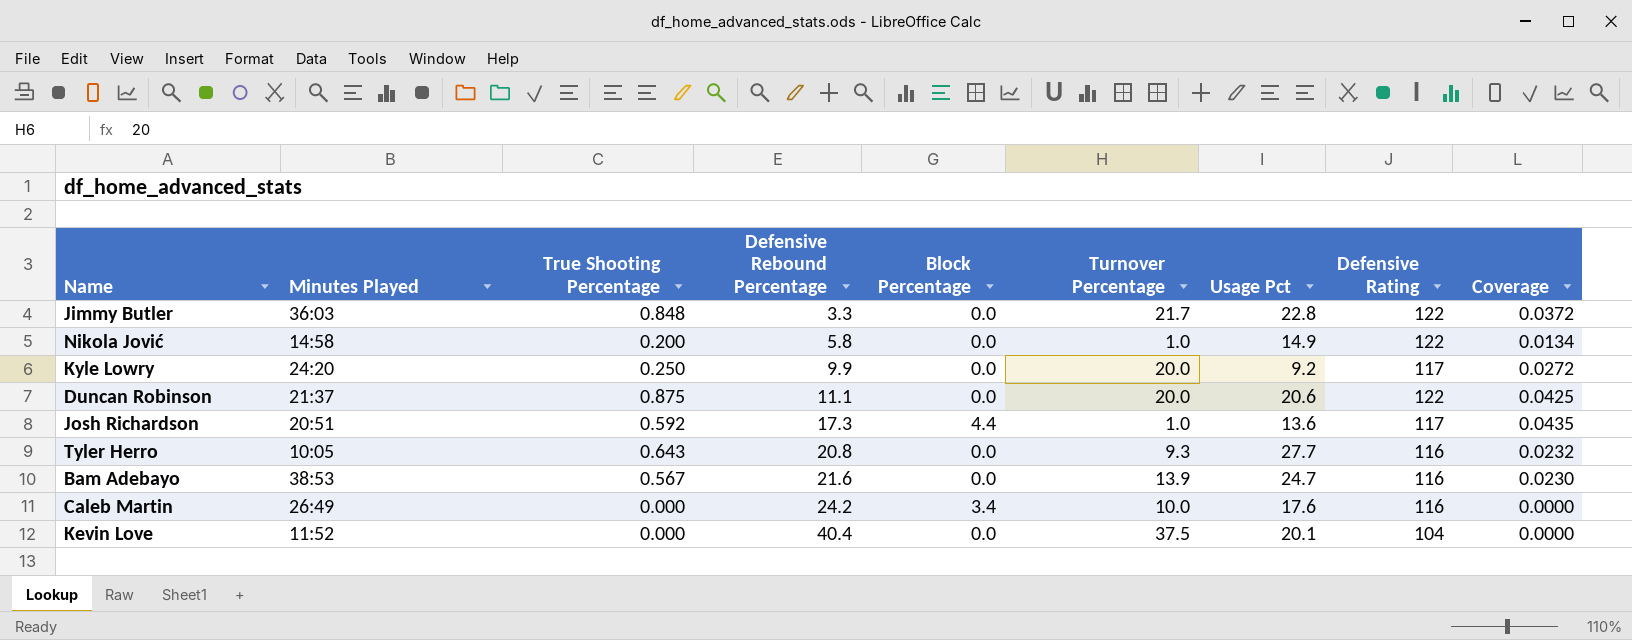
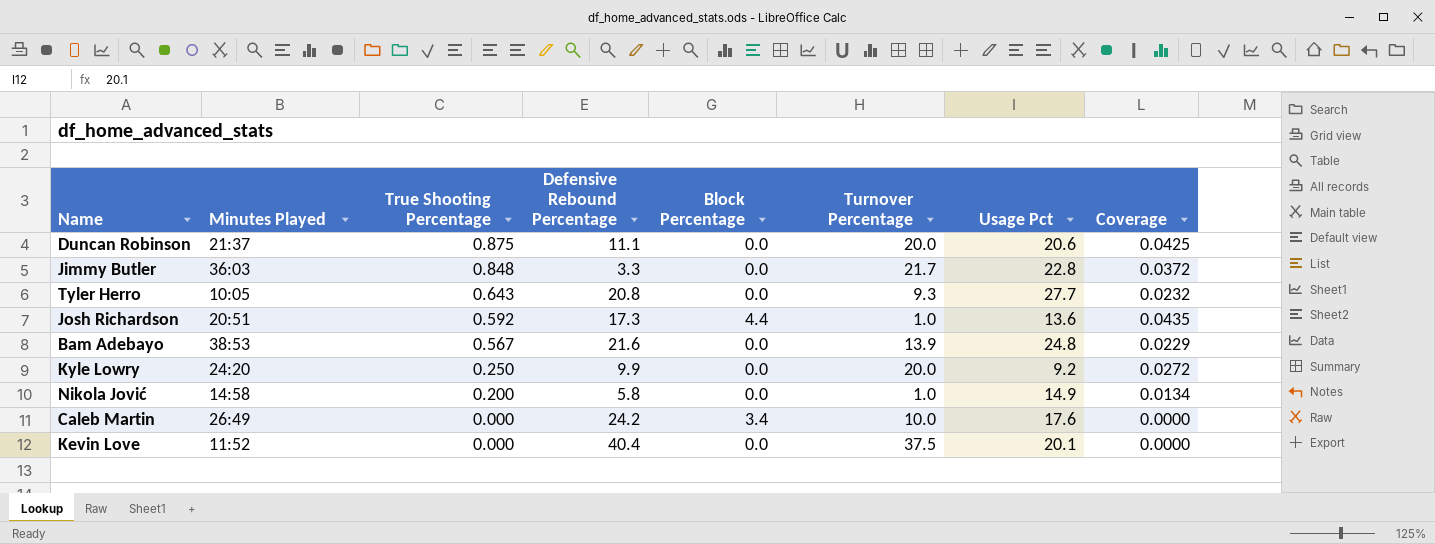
row order: Defensive Rebound Percentage ascending -> True Shooting Percentage descending
column Defensive Rating | position: 8 -> none
Bam Adebayo | Usage Pct: 24.7 -> 24.8
Bam Adebayo | Coverage: 0.0230 -> 0.0229

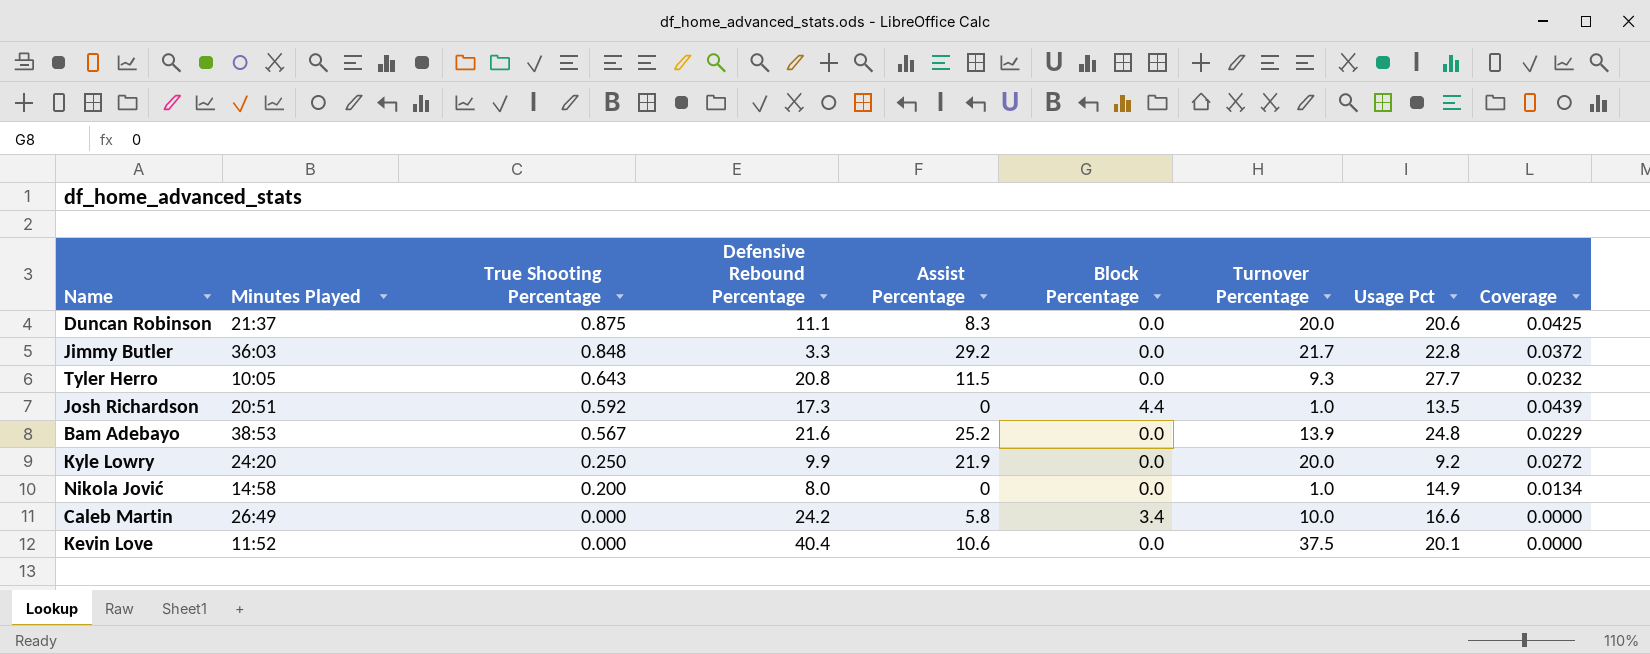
column Assist Percentage | position: none -> 5
Josh Richardson | Usage Pct: 13.6 -> 13.5
Josh Richardson | Coverage: 0.0435 -> 0.0439
Nikola Jović | Defensive Rebound Percentage: 5.8 -> 8.0
Caleb Martin | Usage Pct: 17.6 -> 16.6

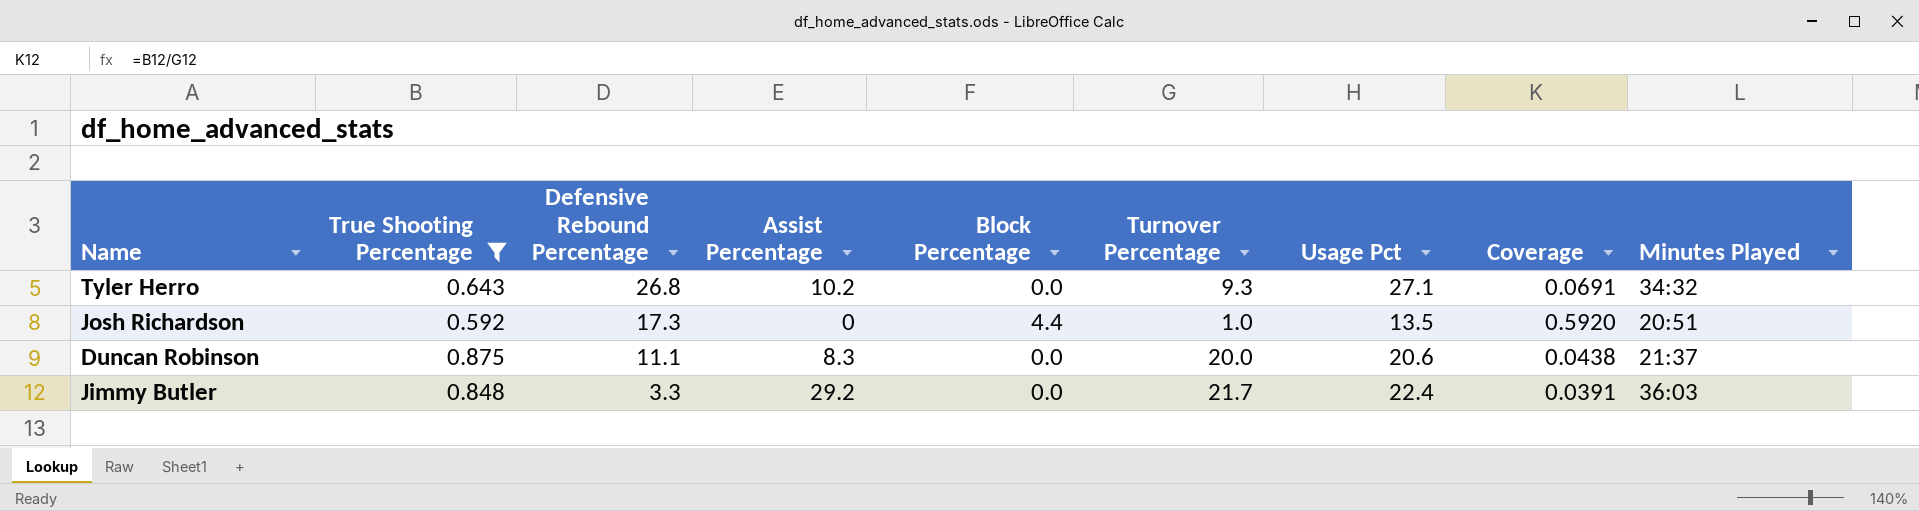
filter: none -> True Shooting Percentage >= 0.592
row order: True Shooting Percentage descending -> Defensive Rebound Percentage descending
column Coverage | formula: [True Shooting Percentage] / [Usage Pct] -> [True Shooting Percentage] / [Turnover Percentage]
column Minutes Played | position: 2 -> 9
Tyler Herro | Defensive Rebound Percentage: 20.8 -> 26.8
Tyler Herro | Assist Percentage: 11.5 -> 10.2
Tyler Herro | Usage Pct: 27.7 -> 27.1
Tyler Herro | Minutes Played: 10:05 -> 34:32
Jimmy Butler | Usage Pct: 22.8 -> 22.4

